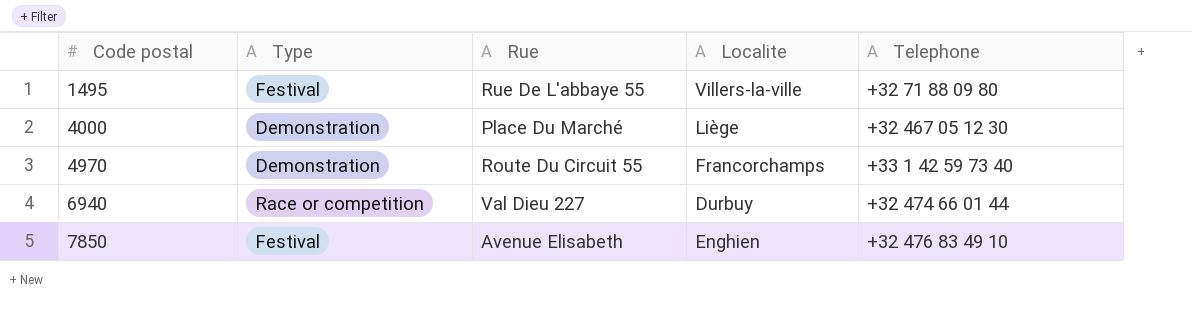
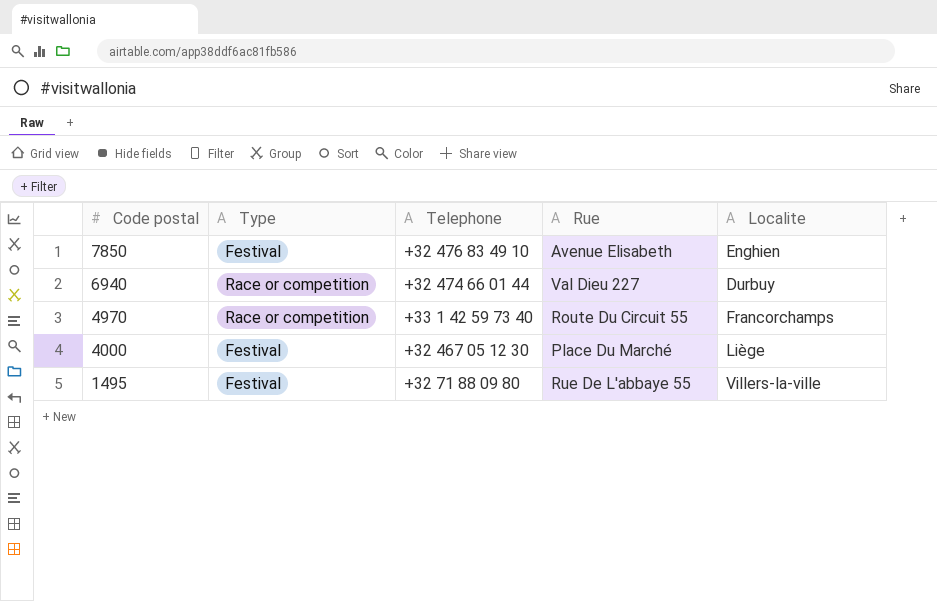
row order: Code postal ascending -> Code postal descending
column Telephone | position: 5 -> 3
4970 | Type: Demonstration -> Race or competition
4000 | Type: Demonstration -> Festival

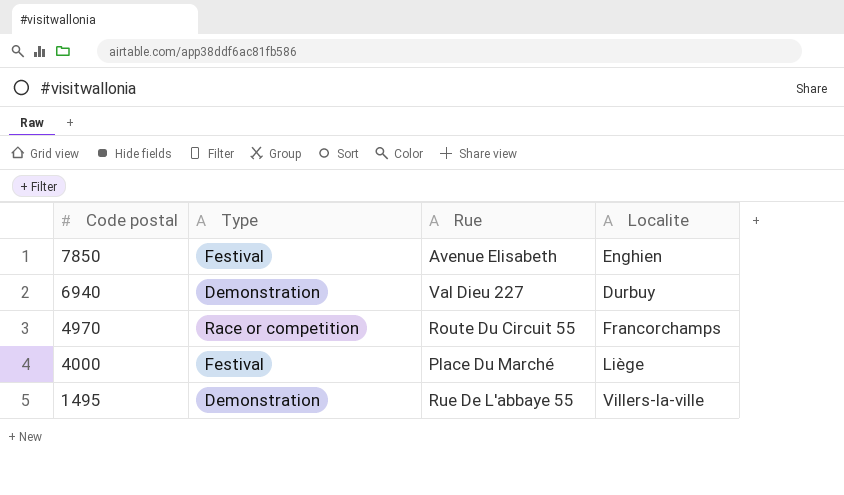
column Telephone | position: 3 -> none
6940 | Type: Race or competition -> Demonstration
1495 | Type: Festival -> Demonstration

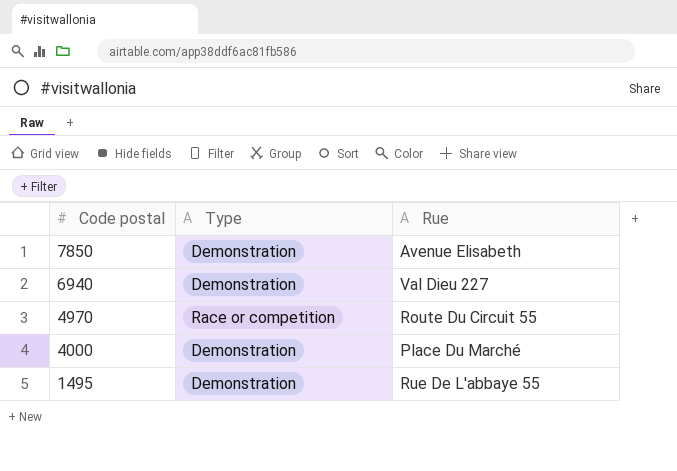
column Localite | position: 4 -> none
7850 | Type: Festival -> Demonstration
4000 | Type: Festival -> Demonstration

